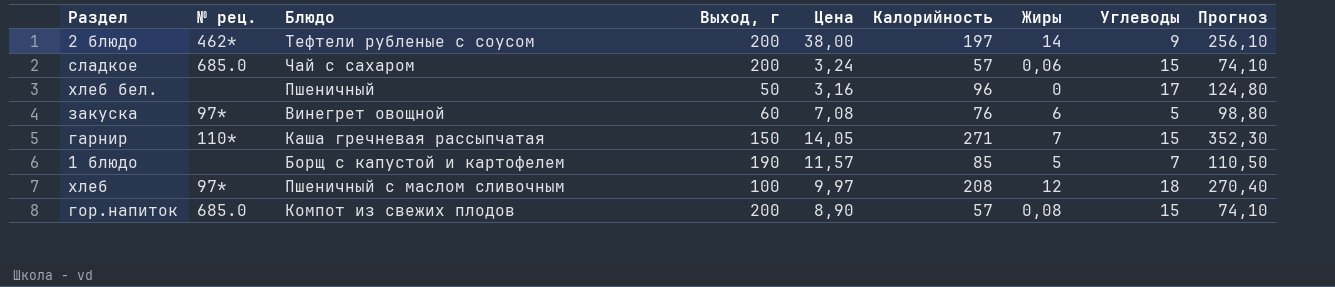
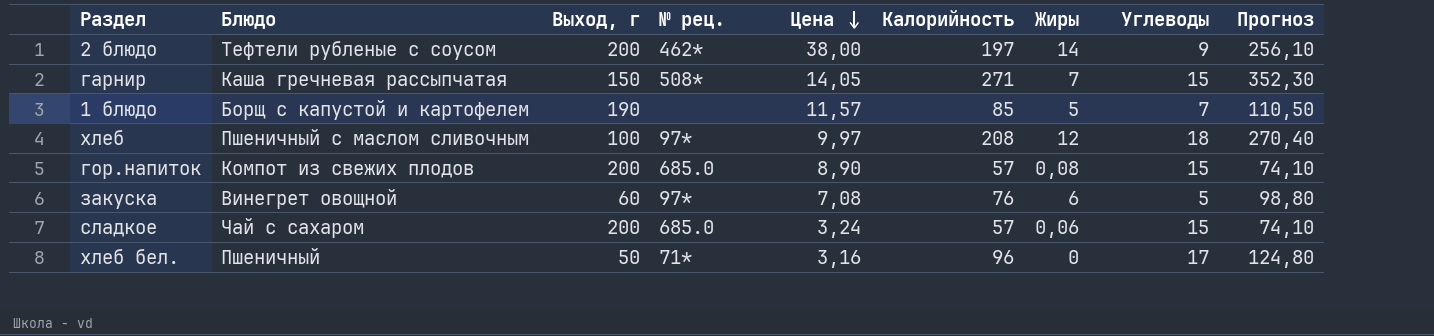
row order: none -> Цена descending
column № рец. | position: 2 -> 4
гарнир | № рец.: 110* -> 508*
хлеб бел. | № рец.: none -> 71*

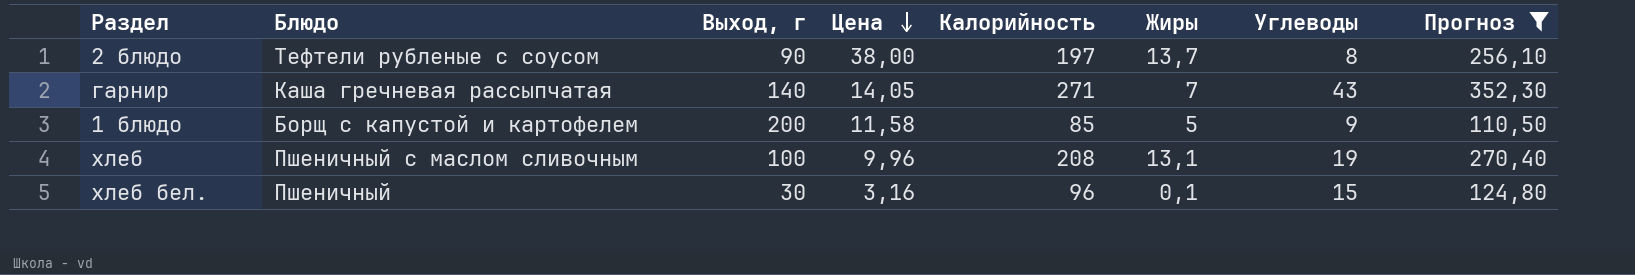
filter: none -> Прогноз >= 110,50
column № рец. | position: 4 -> none
2 блюдо | Выход, г: 200 -> 90
2 блюдо | Жиры: 14 -> 13,7
2 блюдо | Углеводы: 9 -> 8
гарнир | Выход, г: 150 -> 140
гарнир | Углеводы: 15 -> 43
1 блюдо | Выход, г: 190 -> 200
1 блюдо | Цена: 11,57 -> 11,58
1 блюдо | Углеводы: 7 -> 9
хлеб | Цена: 9,97 -> 9,96
хлеб | Жиры: 12 -> 13,1
хлеб | Углеводы: 18 -> 19
хлеб бел. | Выход, г: 50 -> 30
хлеб бел. | Жиры: 0 -> 0,1
хлеб бел. | Углеводы: 17 -> 15

